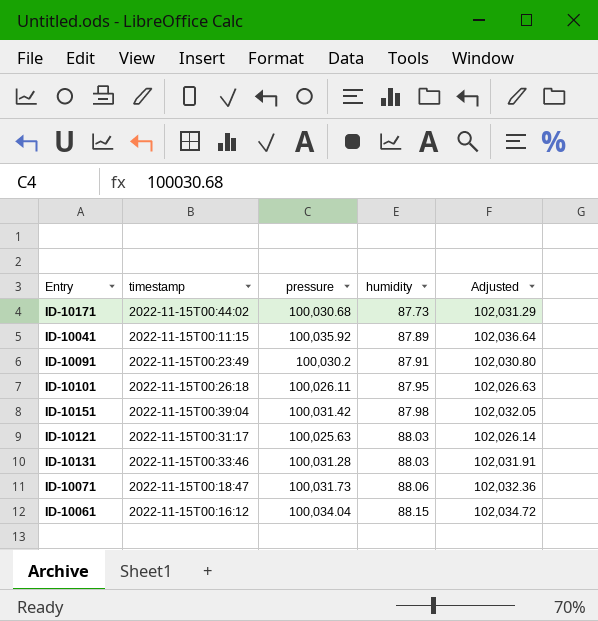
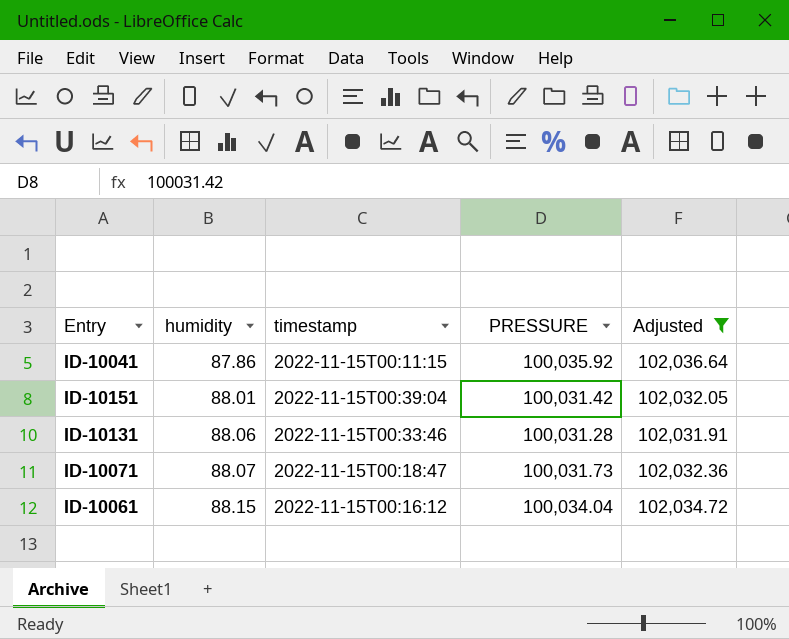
filter: none -> Adjusted >= 102,031.91
column humidity | position: 4 -> 2
column name: pressure -> PRESSURE
ID-10041 | humidity: 87.89 -> 87.86
ID-10151 | humidity: 87.98 -> 88.01
ID-10131 | humidity: 88.03 -> 88.06
ID-10071 | humidity: 88.06 -> 88.07

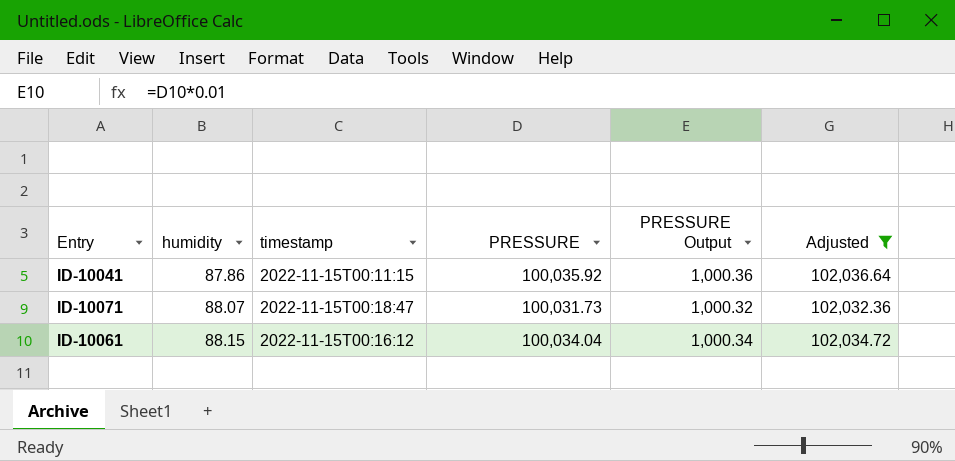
column PRESSURE Output | formula: none -> [PRESSURE] * 0.01
row ID-10151: 88.01 | 2022-11-15T00:39:04 | 100,031.42 | 102,032.05 -> none
row ID-10131: 88.06 | 2022-11-15T00:33:46 | 100,031.28 | 102,031.91 -> none

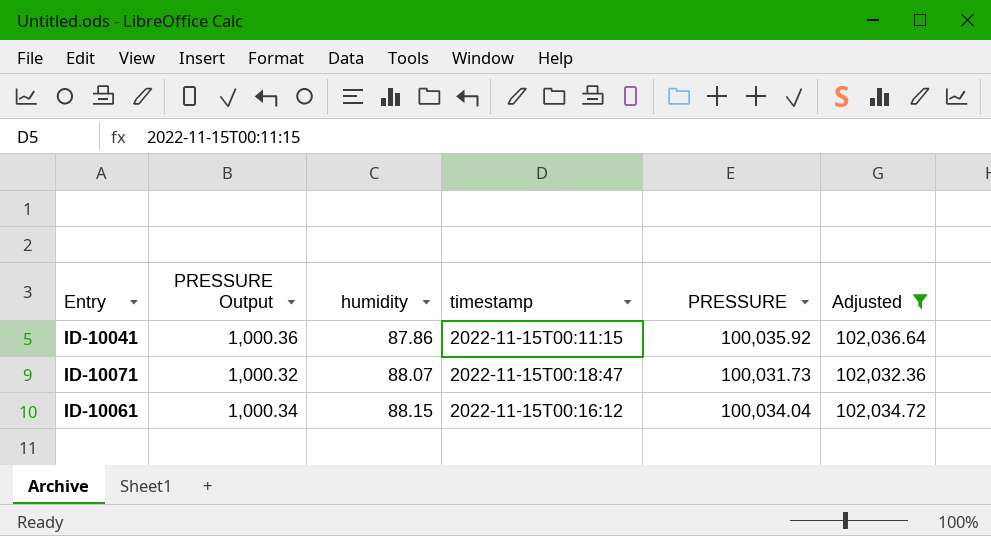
column PRESSURE Output | position: 5 -> 2

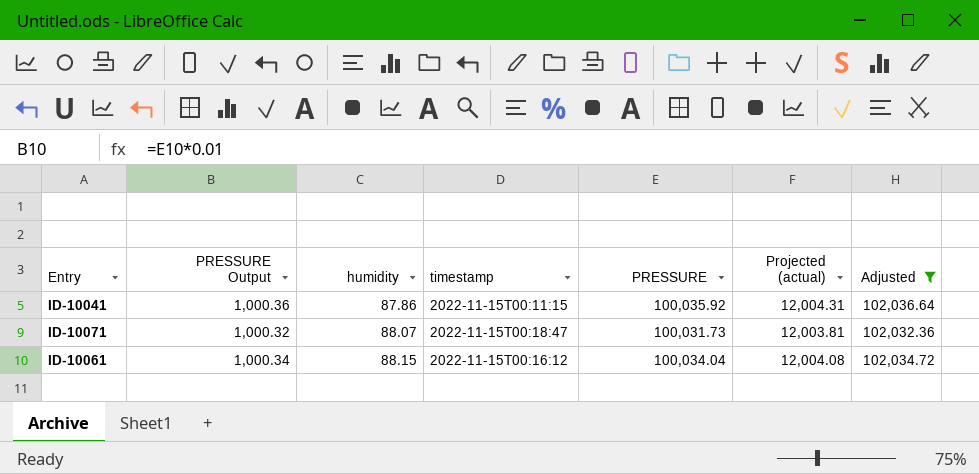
column Projected (actual) | formula: none -> [PRESSURE] * 0.12

